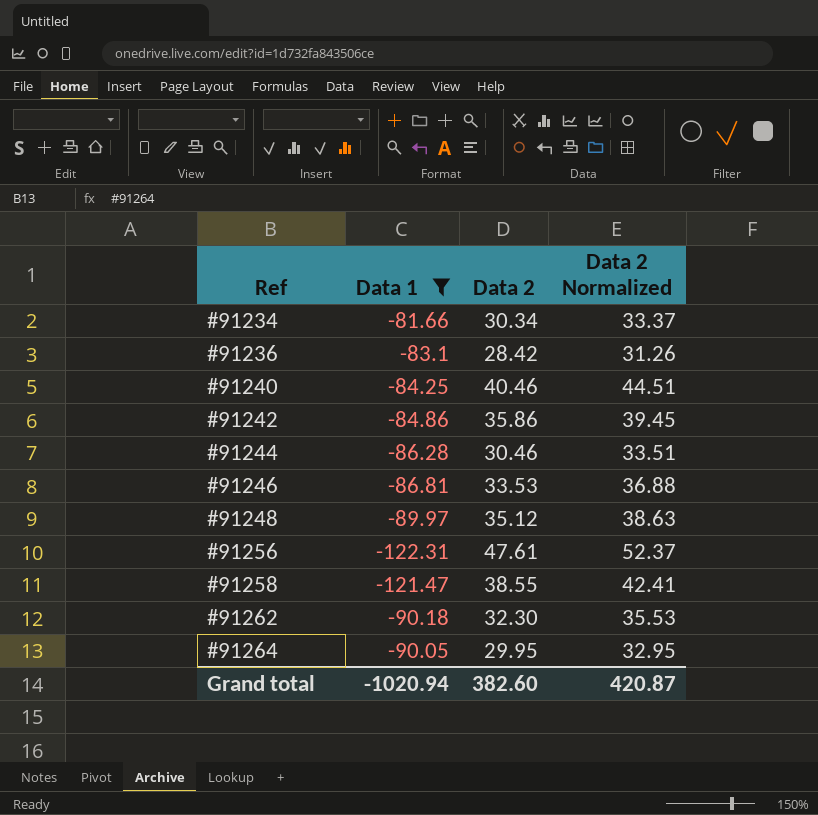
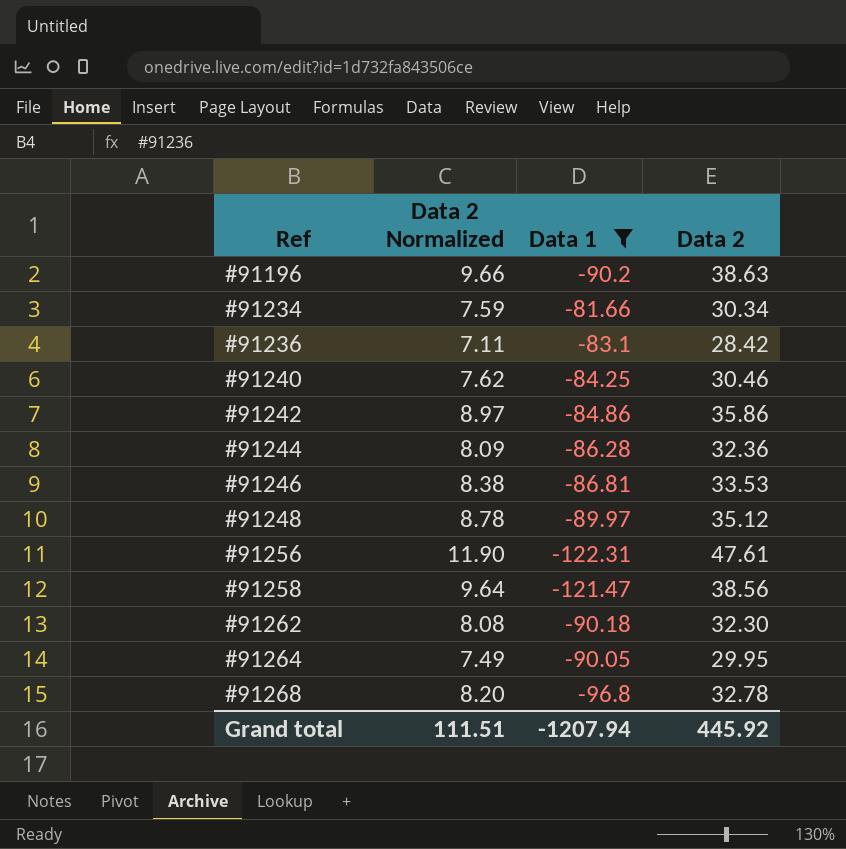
column Data 2 Normalized | formula: [Data 2] * 1.1 -> [Data 2] * 0.25
column Data 2 Normalized | position: 4 -> 2
row #91196: none -> 9.66 | -90.2 | 38.63
#91240 | Data 2: 40.46 -> 30.46
#91244 | Data 2: 30.46 -> 32.36
#91258 | Data 2: 38.55 -> 38.56
row #91268: none -> 8.20 | -96.8 | 32.78
Grand total | Data 2 Normalized: 420.87 -> 111.51
Grand total | Data 1: -1020.94 -> -1207.94
Grand total | Data 2: 382.60 -> 445.92

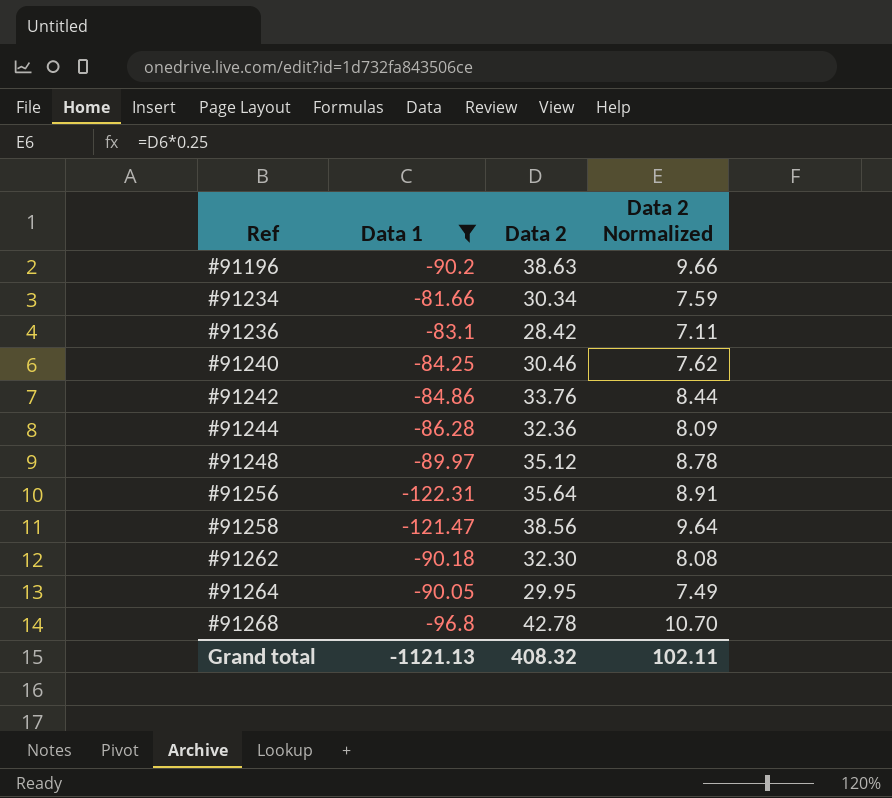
column Data 2 Normalized | position: 2 -> 4
row #91246: 8.38 | -86.81 | 33.53 -> none
#91242 | Data 2: 35.86 -> 33.76
#91242 | Data 2 Normalized: 8.97 -> 8.44
#91256 | Data 2: 47.61 -> 35.64
#91256 | Data 2 Normalized: 11.90 -> 8.91
#91268 | Data 2: 32.78 -> 42.78
#91268 | Data 2 Normalized: 8.20 -> 10.70
Grand total | Data 1: -1207.94 -> -1121.13
Grand total | Data 2: 445.92 -> 408.32
Grand total | Data 2 Normalized: 111.51 -> 102.11

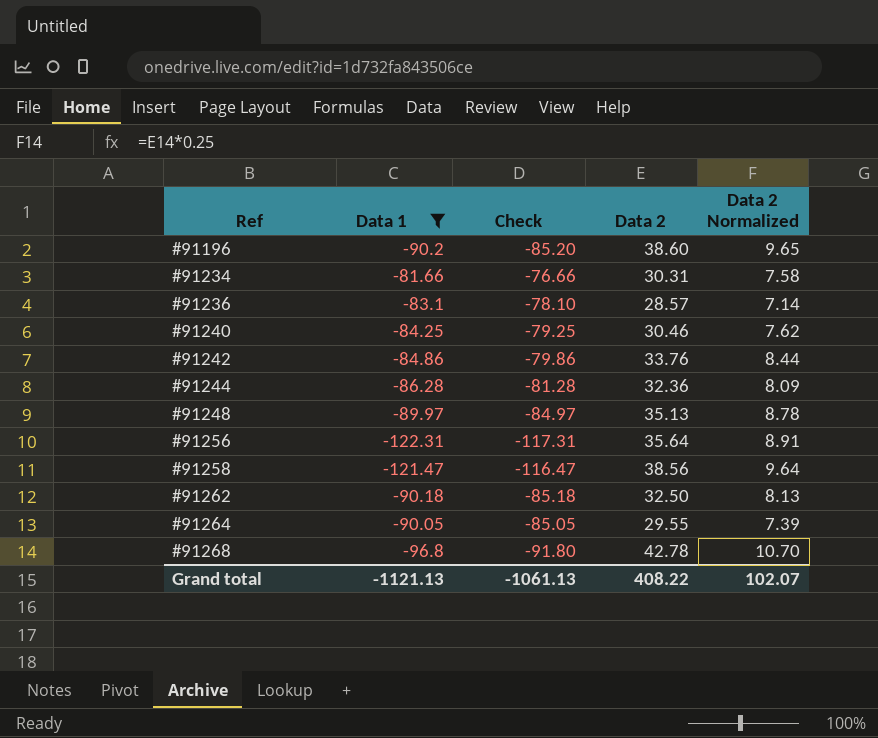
column Check | formula: none -> [Data 1] + 5
#91196 | Data 2: 38.63 -> 38.60
#91196 | Data 2 Normalized: 9.66 -> 9.65
#91234 | Data 2: 30.34 -> 30.31
#91234 | Data 2 Normalized: 7.59 -> 7.58
#91236 | Data 2: 28.42 -> 28.57
#91236 | Data 2 Normalized: 7.11 -> 7.14
#91248 | Data 2: 35.12 -> 35.13
#91262 | Data 2: 32.30 -> 32.50
#91262 | Data 2 Normalized: 8.08 -> 8.13
#91264 | Data 2: 29.95 -> 29.55
#91264 | Data 2 Normalized: 7.49 -> 7.39
Grand total | Data 2: 408.32 -> 408.22
Grand total | Data 2 Normalized: 102.11 -> 102.07

